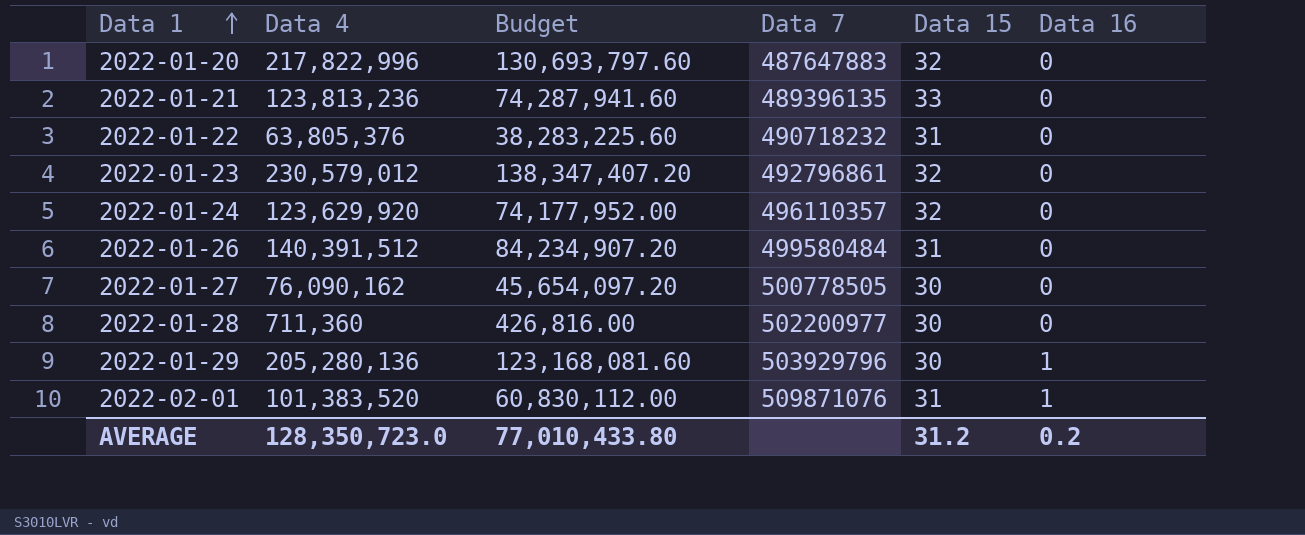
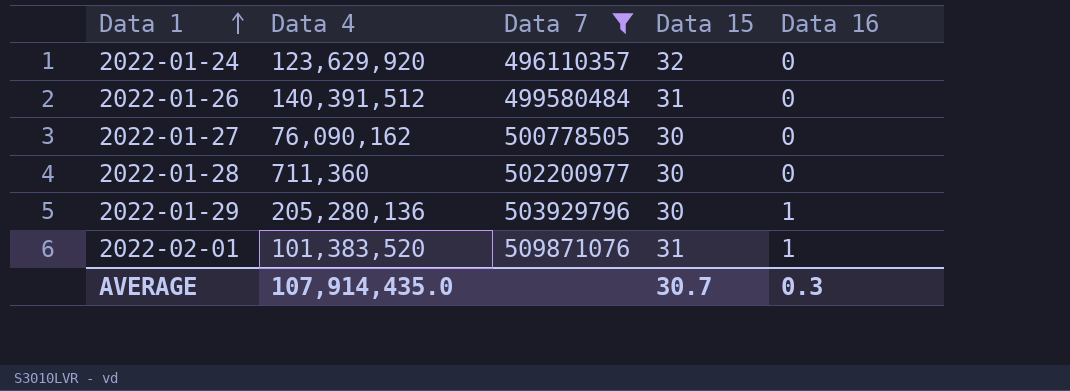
filter: none -> Data 7 >= 496110357
column Budget | formula: [Data 4] * 0.6 -> none
AVERAGE | Data 4: 128,350,723.0 -> 107,914,435.0
AVERAGE | Data 15: 31.2 -> 30.7
AVERAGE | Data 16: 0.2 -> 0.3

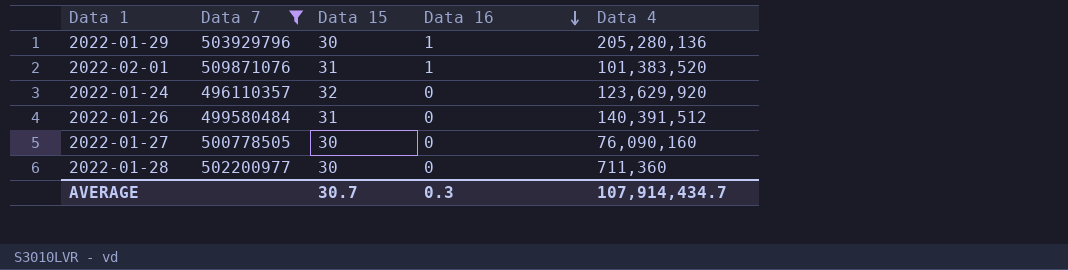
row order: Data 1 ascending -> Data 16 descending
column Data 4 | position: 2 -> 5
2022-01-27 | Data 4: 76,090,162 -> 76,090,160
AVERAGE | Data 4: 107,914,435.0 -> 107,914,434.7

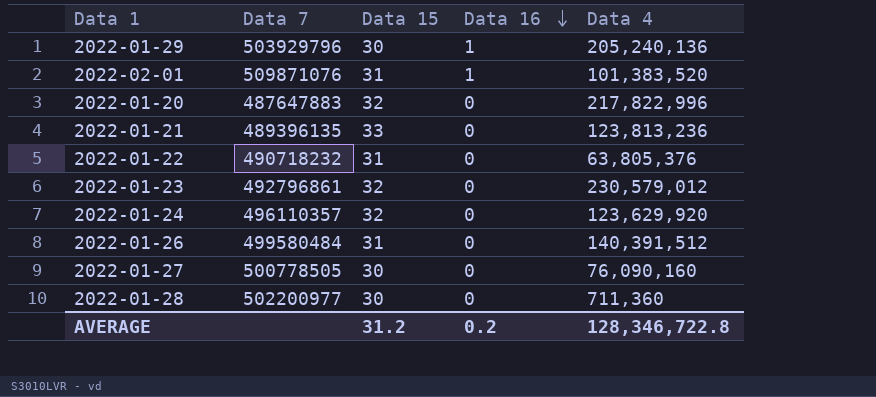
filter: Data 7 >= 496110357 -> none
2022-01-29 | Data 4: 205,280,136 -> 205,240,136
AVERAGE | Data 15: 30.7 -> 31.2
AVERAGE | Data 16: 0.3 -> 0.2
AVERAGE | Data 4: 107,914,434.7 -> 128,346,722.8

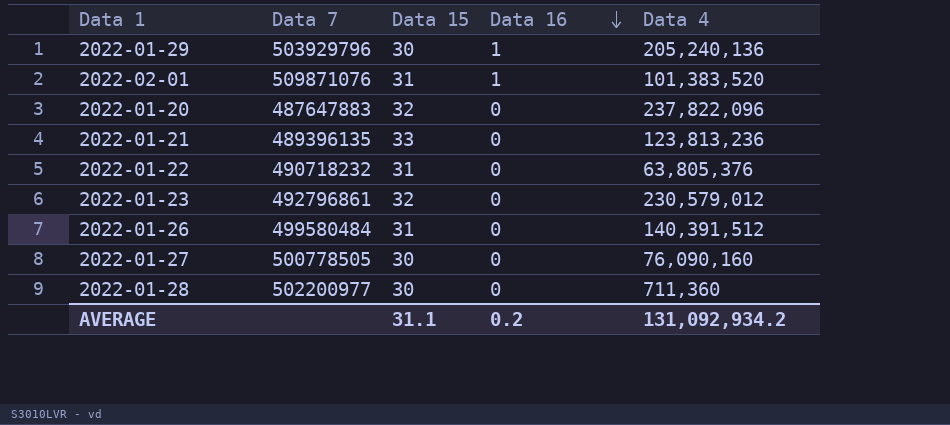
row 2022-01-24: 496110357 | 32 | 0 | 123,629,920 -> none
2022-01-20 | Data 4: 217,822,996 -> 237,822,096
AVERAGE | Data 15: 31.2 -> 31.1
AVERAGE | Data 4: 128,346,722.8 -> 131,092,934.2

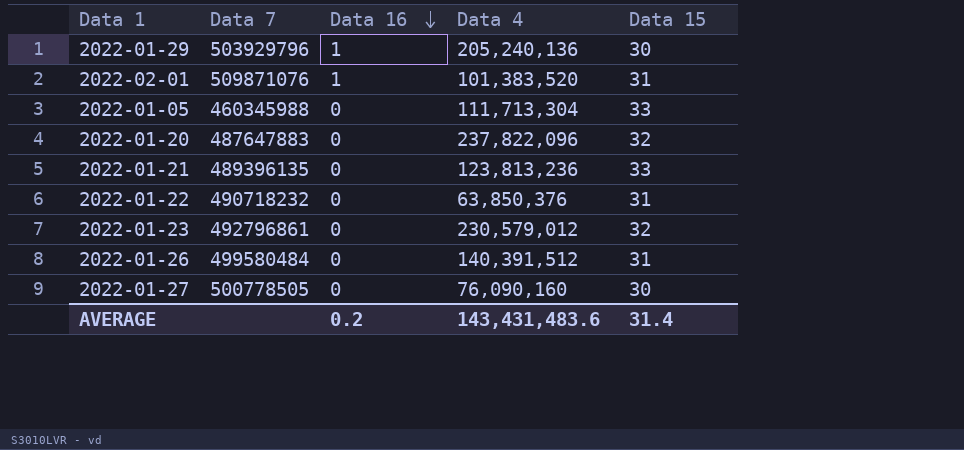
column Data 15 | position: 3 -> 5
row 2022-01-28: 502200977 | 30 | 0 | 711,360 -> none
row 2022-01-05: none -> 460345988 | 0 | 111,713,304 | 33
2022-01-22 | Data 4: 63,805,376 -> 63,850,376
AVERAGE | Data 4: 131,092,934.2 -> 143,431,483.6
AVERAGE | Data 15: 31.1 -> 31.4

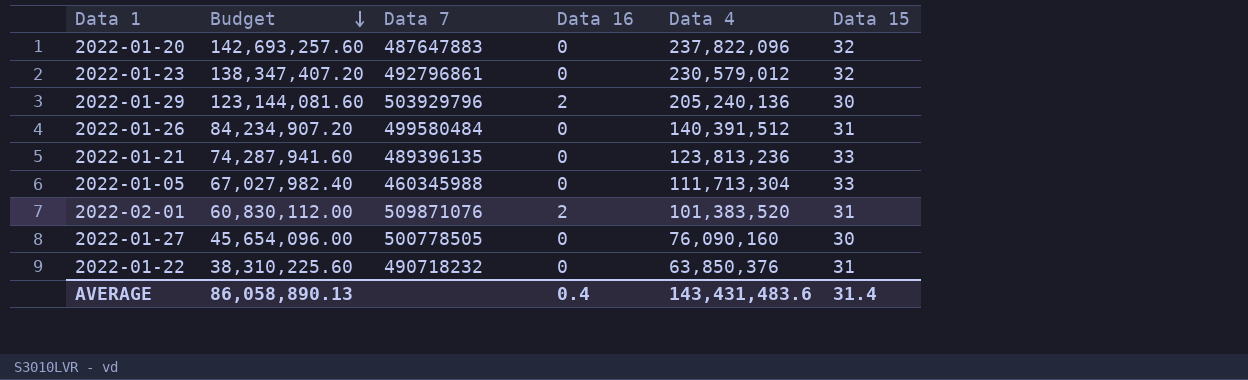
row order: Data 16 descending -> Budget descending
column Budget | formula: none -> [Data 4] * 0.6
2022-01-29 | Data 16: 1 -> 2
2022-02-01 | Data 16: 1 -> 2
AVERAGE | Data 16: 0.2 -> 0.4

